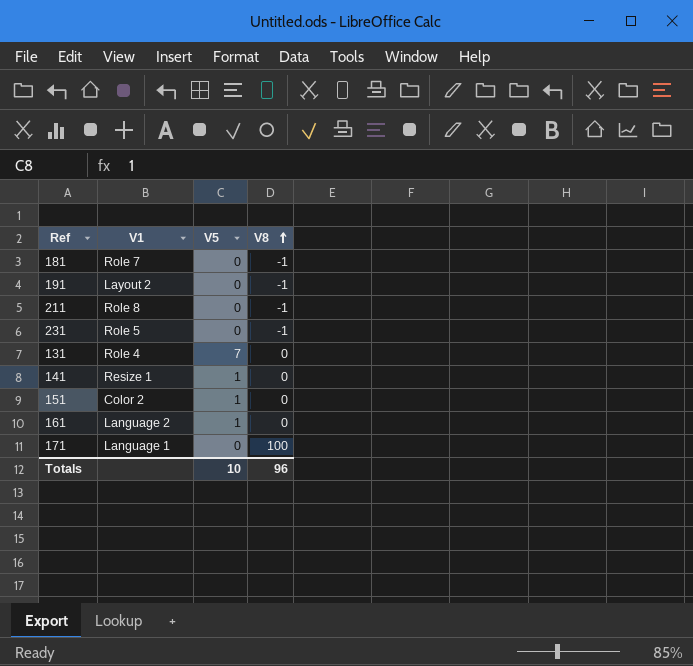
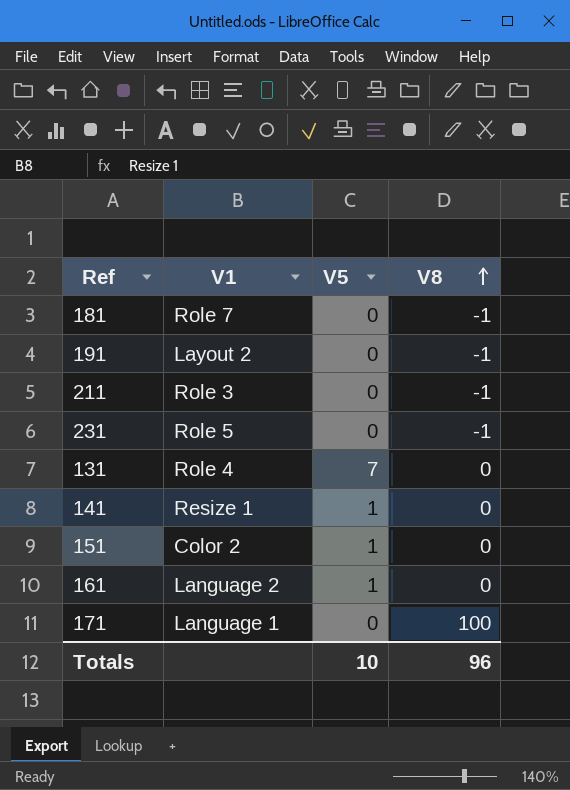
211 | V1: Role 8 -> Role 3

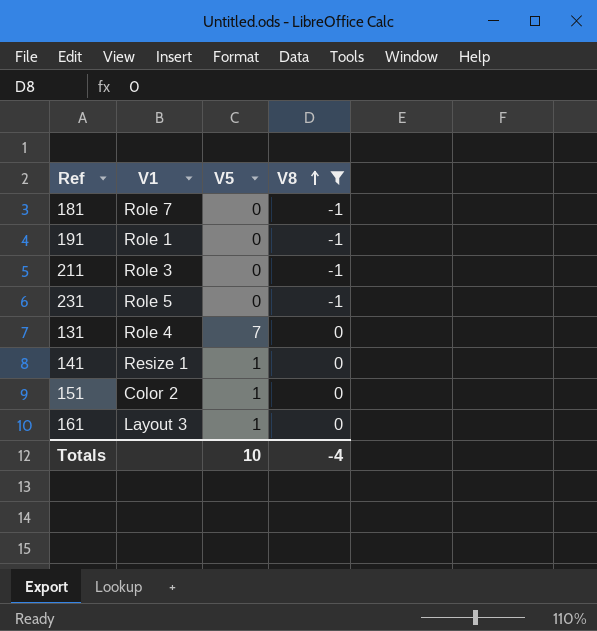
filter: none -> V8 != 100
191 | V1: Layout 2 -> Role 1
161 | V1: Language 2 -> Layout 3
Totals | V8: 96 -> -4

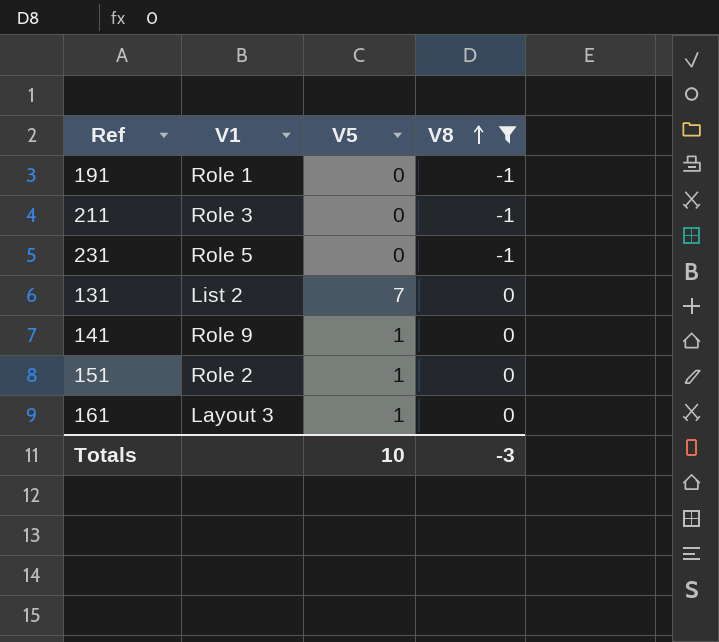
row 181: Role 7 | 0 | -1 -> none
131 | V1: Role 4 -> List 2
141 | V1: Resize 1 -> Role 9
151 | V1: Color 2 -> Role 2
Totals | V8: -4 -> -3

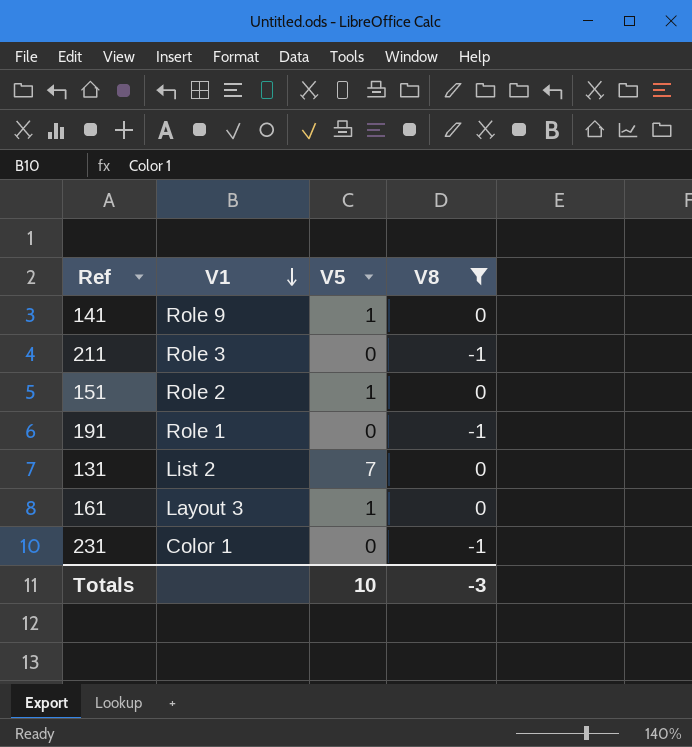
row order: V8 ascending -> V1 descending
231 | V1: Role 5 -> Color 1

